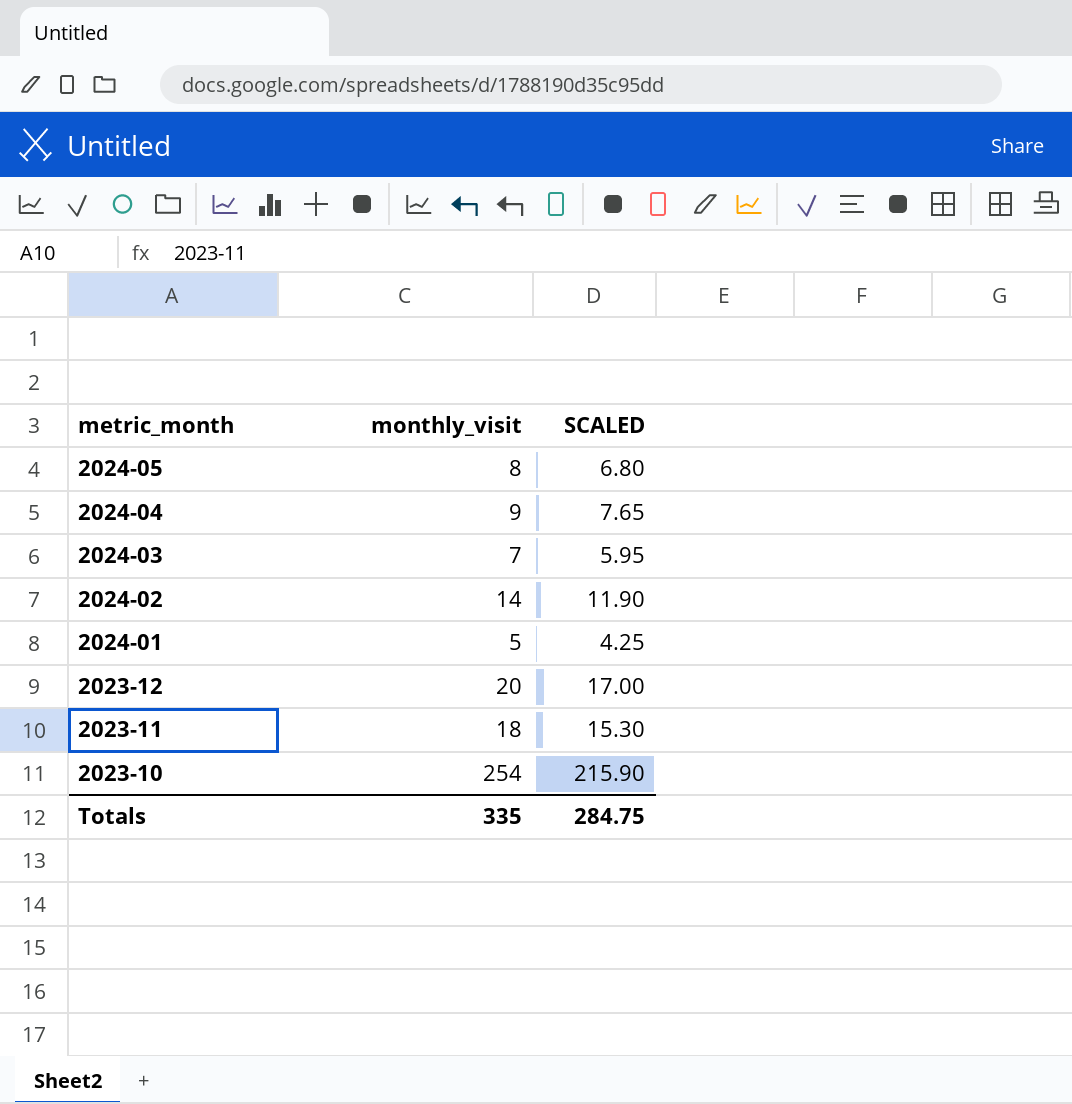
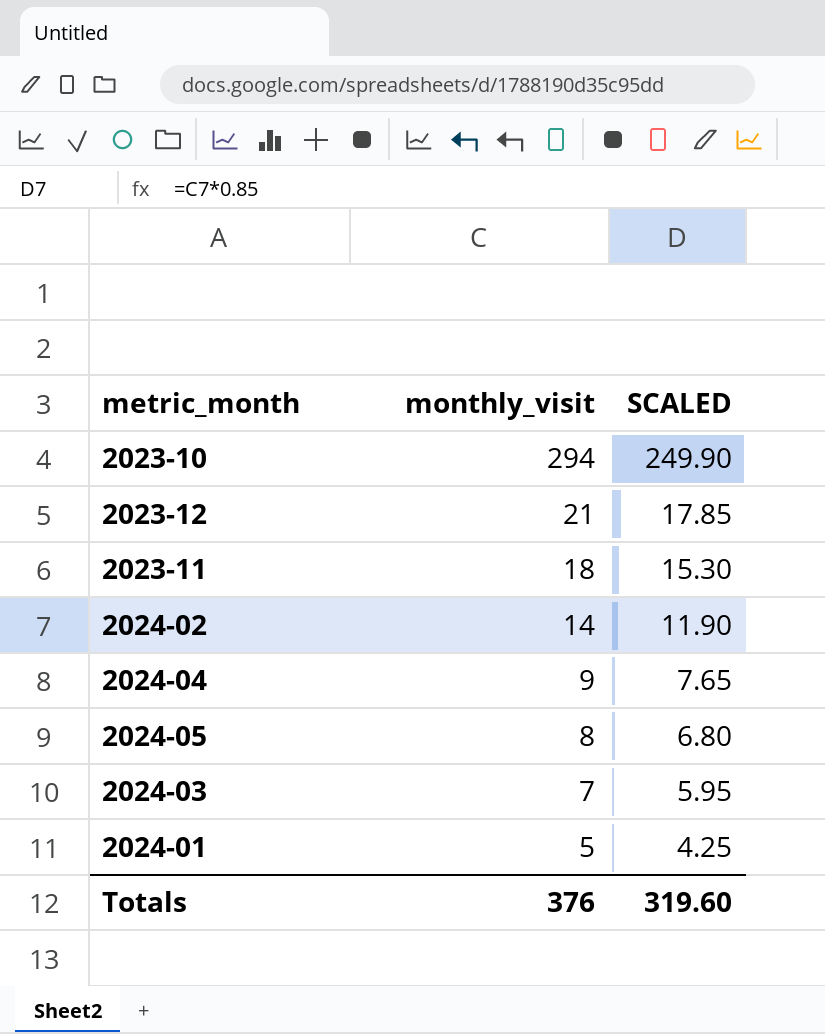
row order: metric_month descending -> monthly_visit descending
2023-10 | monthly_visit: 254 -> 294
2023-10 | SCALED: 215.90 -> 249.90
2023-12 | monthly_visit: 20 -> 21
2023-12 | SCALED: 17.00 -> 17.85
Totals | monthly_visit: 335 -> 376
Totals | SCALED: 284.75 -> 319.60

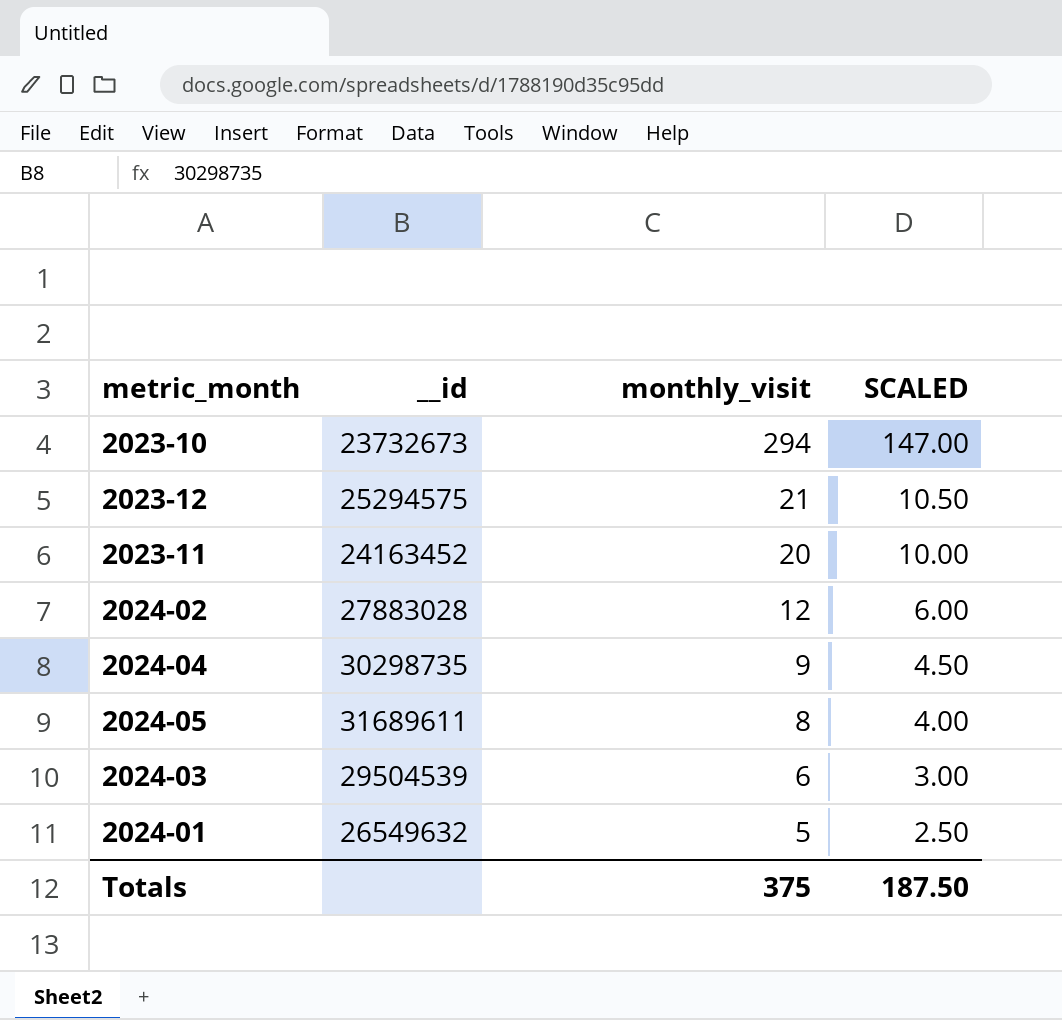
column __id | position: none -> 2
column SCALED | formula: [monthly_visit] * 0.85 -> [monthly_visit] * 0.5
2023-11 | monthly_visit: 18 -> 20
2024-02 | monthly_visit: 14 -> 12
2024-03 | monthly_visit: 7 -> 6
Totals | monthly_visit: 376 -> 375
Totals | SCALED: 319.60 -> 187.50

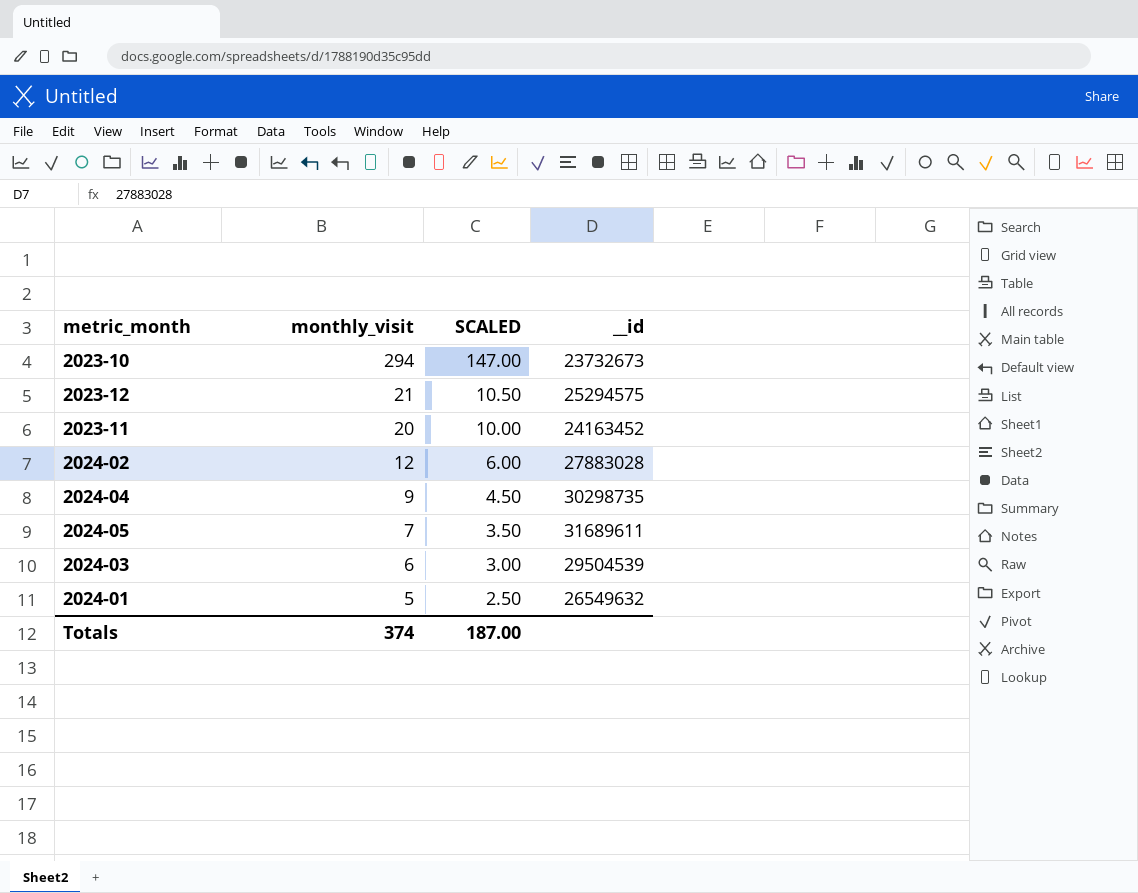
column __id | position: 2 -> 4
2024-05 | monthly_visit: 8 -> 7
2024-05 | SCALED: 4.00 -> 3.50
Totals | monthly_visit: 375 -> 374
Totals | SCALED: 187.50 -> 187.00

